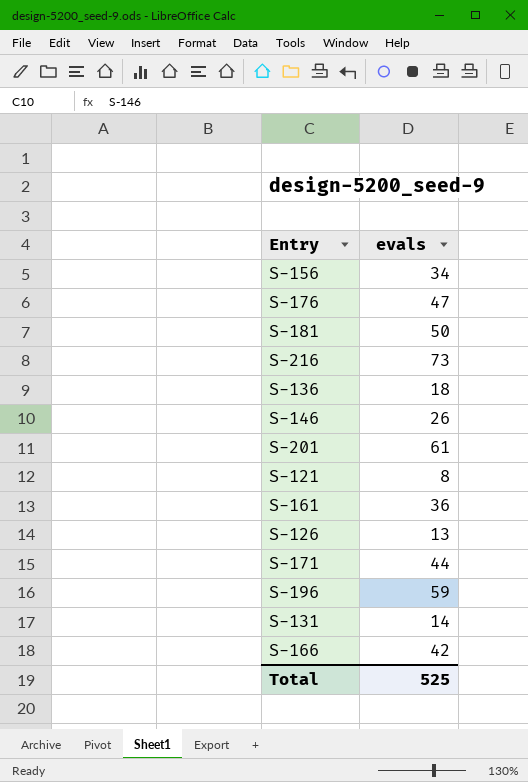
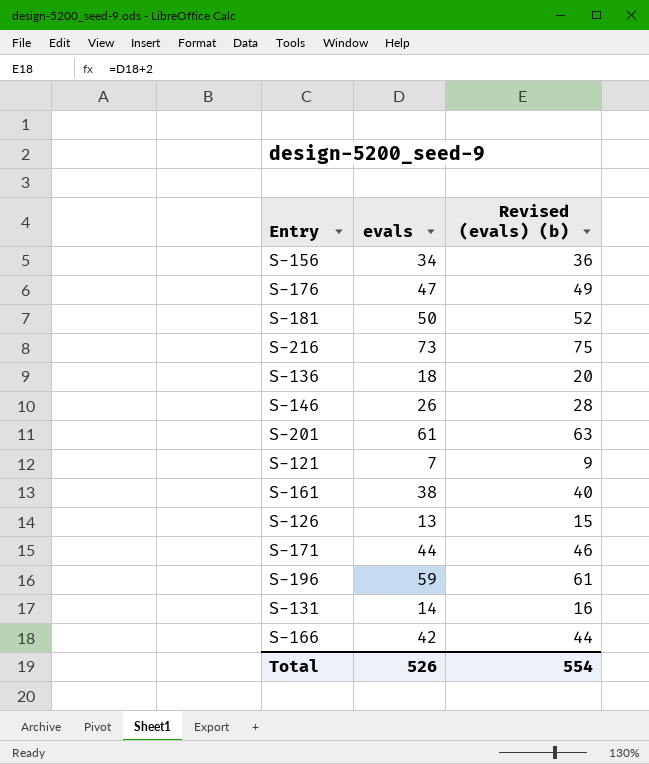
column Revised (evals) (b) | formula: none -> [evals] + 2
S-121 | evals: 8 -> 7
S-161 | evals: 36 -> 38
Total | evals: 525 -> 526

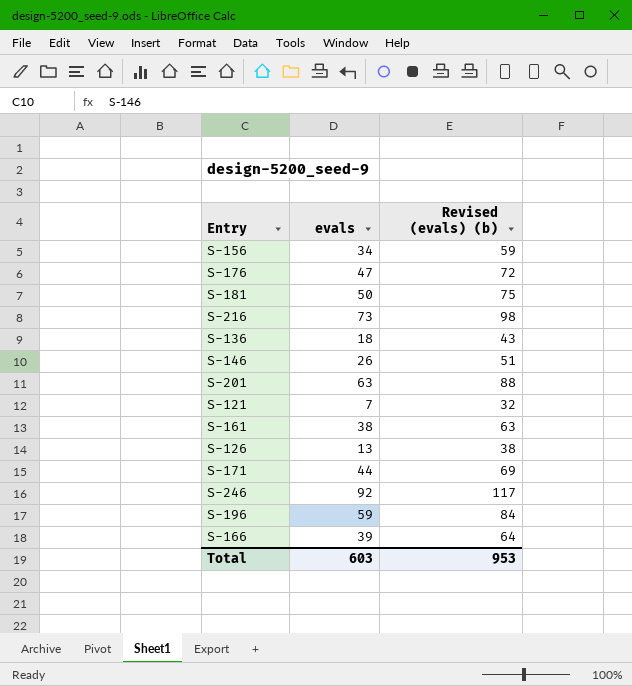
column Revised (evals) (b) | formula: [evals] + 2 -> [evals] + 25
row S-131: 14 | 16 -> none
S-201 | evals: 61 -> 63
row S-246: none -> 92 | 117
S-166 | evals: 42 -> 39
Total | evals: 526 -> 603
Total | Revised (evals) (b): 554 -> 953

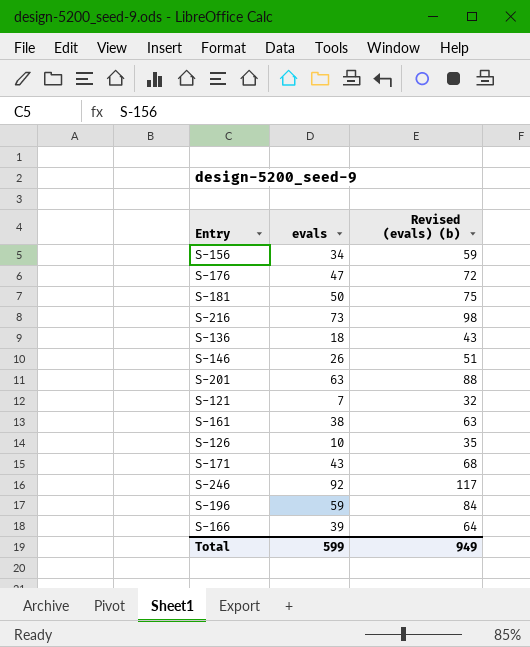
S-126 | evals: 13 -> 10
S-126 | Revised (evals) (b): 38 -> 35
S-171 | evals: 44 -> 43
S-171 | Revised (evals) (b): 69 -> 68
Total | evals: 603 -> 599
Total | Revised (evals) (b): 953 -> 949

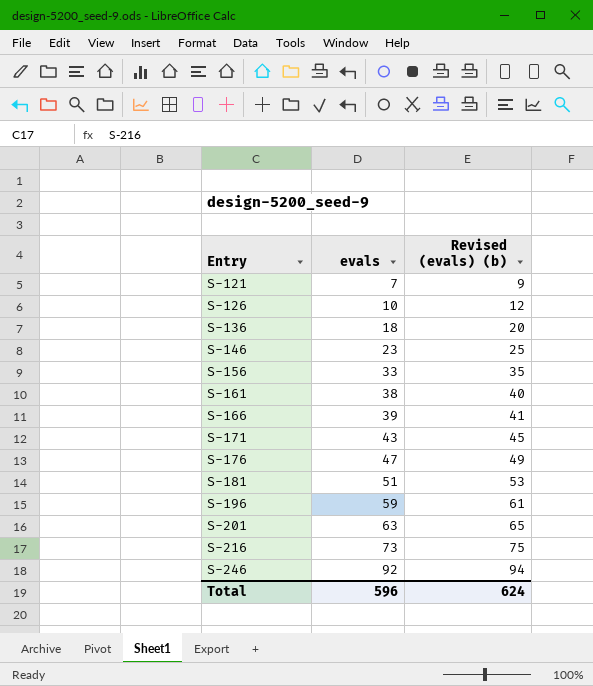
row order: none -> Entry ascending
column Revised (evals) (b) | formula: [evals] + 25 -> [evals] + 2
S-146 | evals: 26 -> 23
S-156 | evals: 34 -> 33
S-181 | evals: 50 -> 51
Total | evals: 599 -> 596
Total | Revised (evals) (b): 949 -> 624

